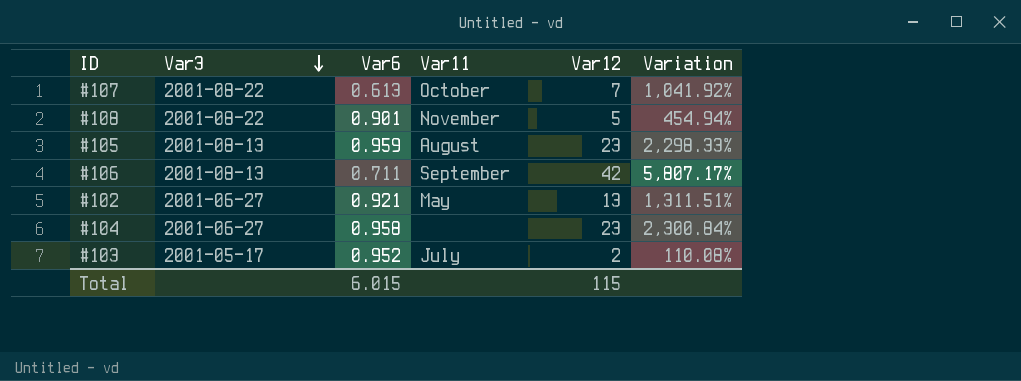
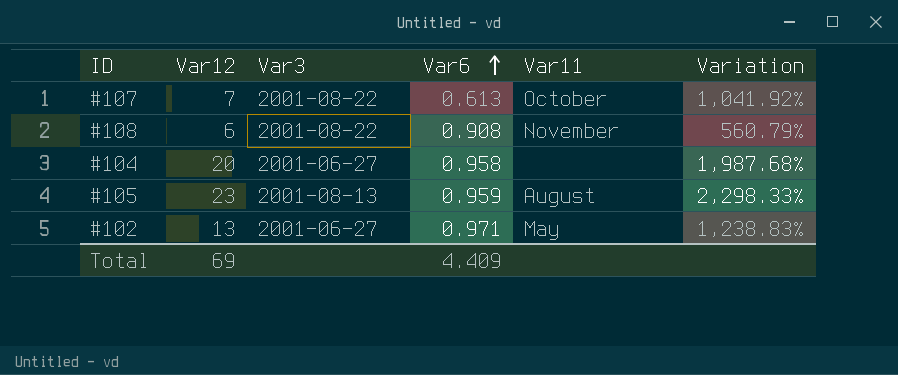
row order: Var3 descending -> Var6 ascending
column Var12 | position: 5 -> 2
row #106: 2001-08-13 | 0.711 | September | 42 | 5,807.17% -> none
row #103: 2001-05-17 | 0.952 | July | 2 | 110.08% -> none
#108 | Var12: 5 -> 6
#108 | Var6: 0.901 -> 0.908
#108 | Variation: 454.94% -> 560.79%
#104 | Var12: 23 -> 20
#104 | Variation: 2,300.84% -> 1,987.68%
#102 | Var6: 0.921 -> 0.971
#102 | Variation: 1,311.51% -> 1,238.83%
Total | Var12: 115 -> 69
Total | Var6: 6.015 -> 4.409

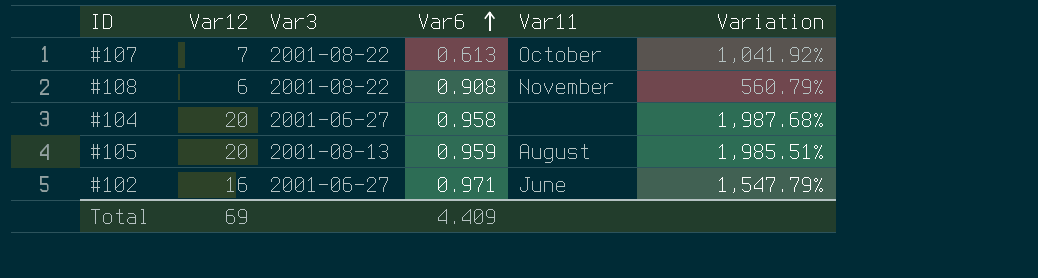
#105 | Var12: 23 -> 20
#105 | Variation: 2,298.33% -> 1,985.51%
#102 | Var12: 13 -> 16
#102 | Var11: May -> June
#102 | Variation: 1,238.83% -> 1,547.79%

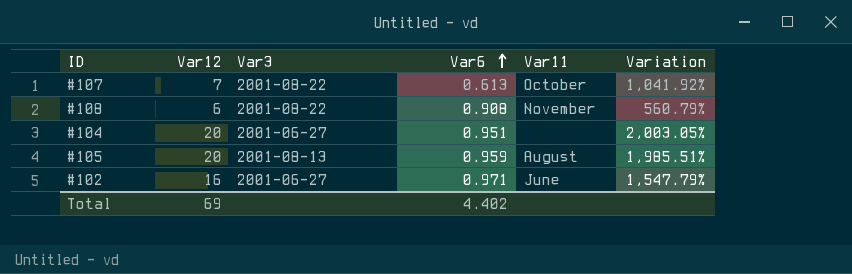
#104 | Var6: 0.958 -> 0.951
#104 | Variation: 1,987.68% -> 2,003.05%
Total | Var6: 4.409 -> 4.402

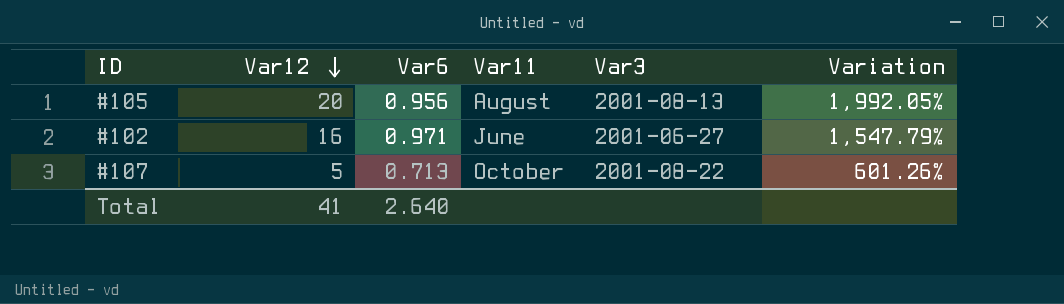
row order: Var6 ascending -> Var12 descending
column Var3 | position: 3 -> 5
row #108: 6 | 2001-08-22 | 0.908 | November | 560.79% -> none
row #104: 20 | 2001-06-27 | 0.951 | none | 2,003.05% -> none
#105 | Var6: 0.959 -> 0.956
#105 | Variation: 1,985.51% -> 1,992.05%
#107 | Var12: 7 -> 5
#107 | Var6: 0.613 -> 0.713
#107 | Variation: 1,041.92% -> 601.26%
Total | Var12: 69 -> 41
Total | Var6: 4.402 -> 2.640

